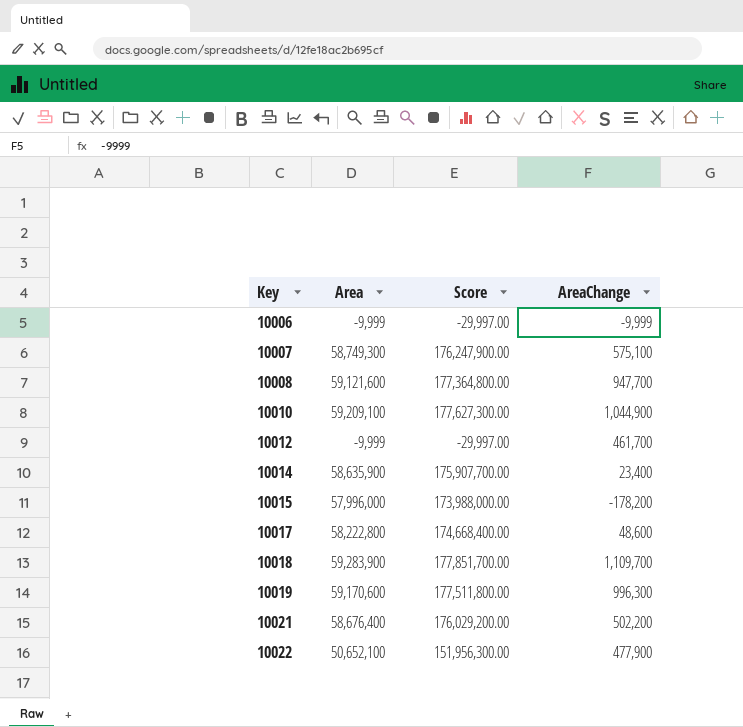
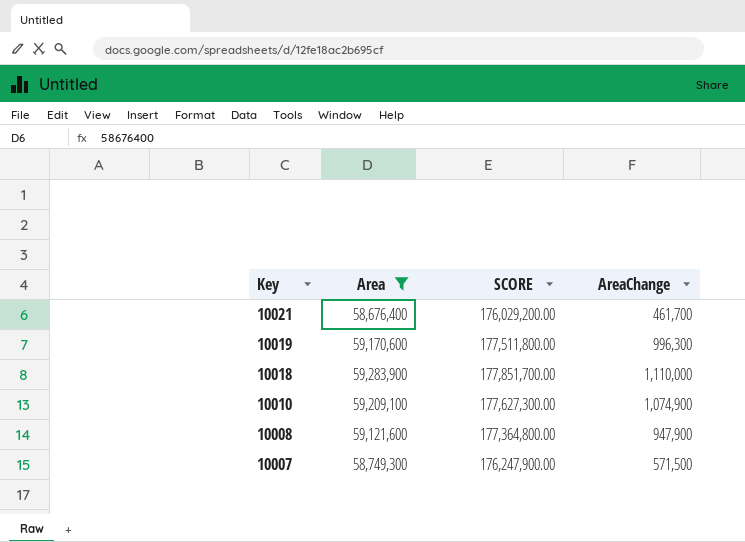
filter: none -> Area >= 58,676,400
row order: Key ascending -> Key descending
column name: Score -> SCORE
10021 | AreaChange: 502,200 -> 461,700
10018 | AreaChange: 1,109,700 -> 1,110,000
10010 | AreaChange: 1,044,900 -> 1,074,900
10008 | AreaChange: 947,700 -> 947,900
10007 | AreaChange: 575,100 -> 571,500

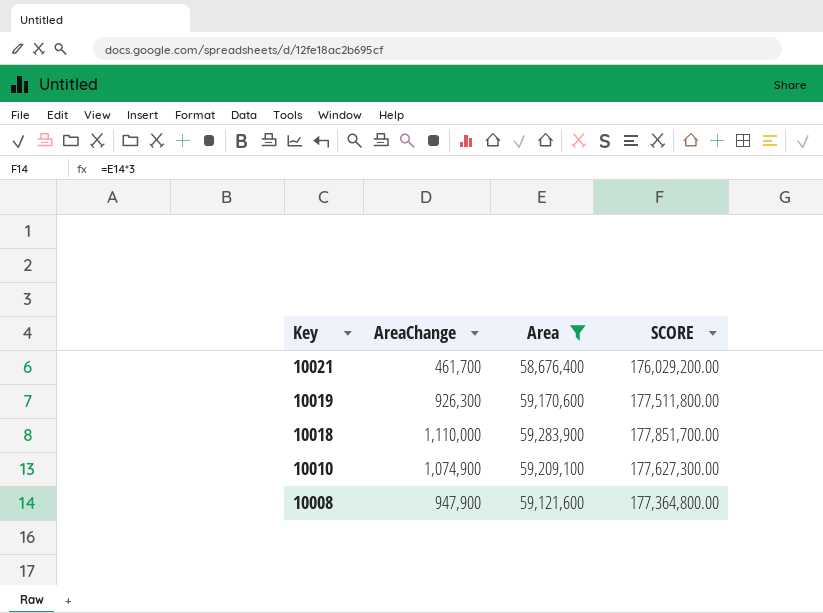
column AreaChange | position: 4 -> 2
row 10007: 58,749,300 | 176,247,900.00 | 571,500 -> none
10019 | AreaChange: 996,300 -> 926,300

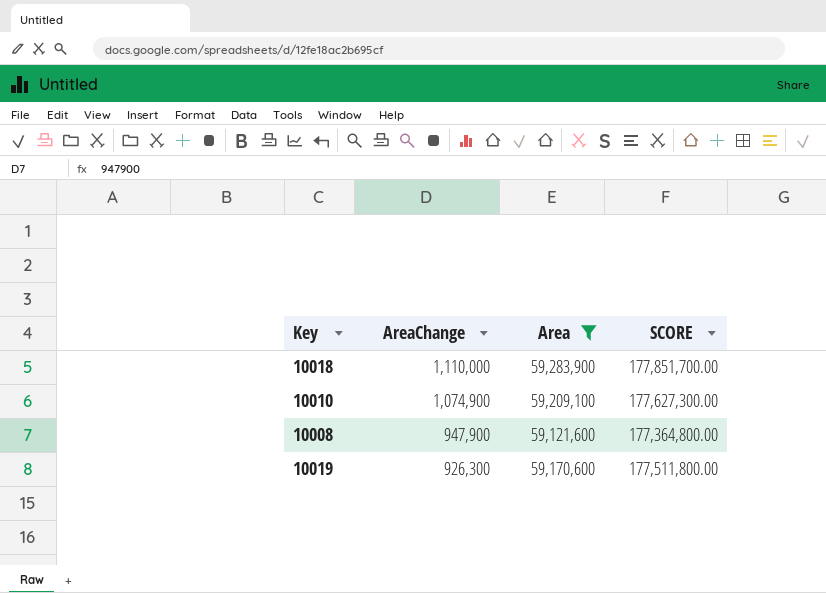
row order: Key descending -> AreaChange descending
row 10021: 461,700 | 58,676,400 | 176,029,200.00 -> none

